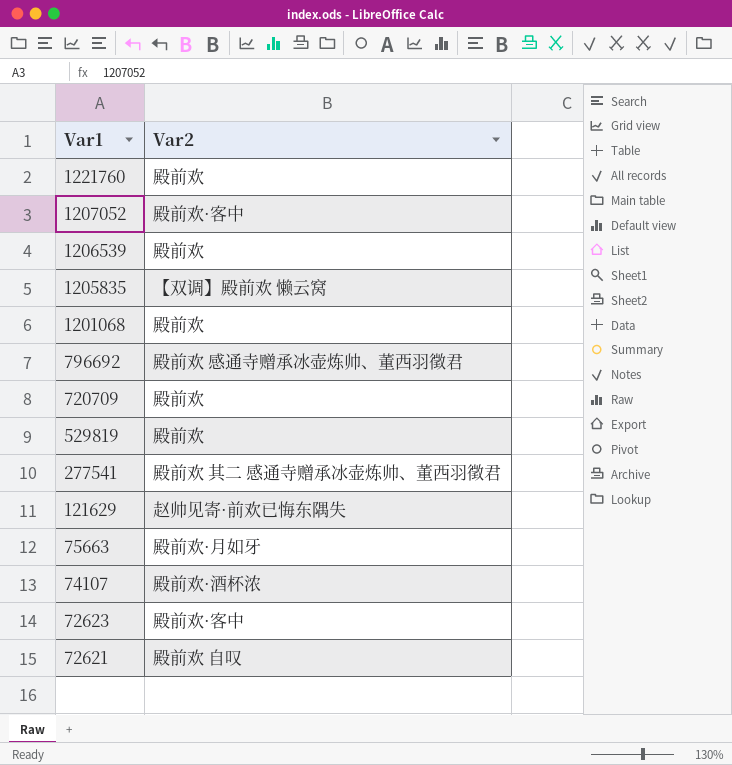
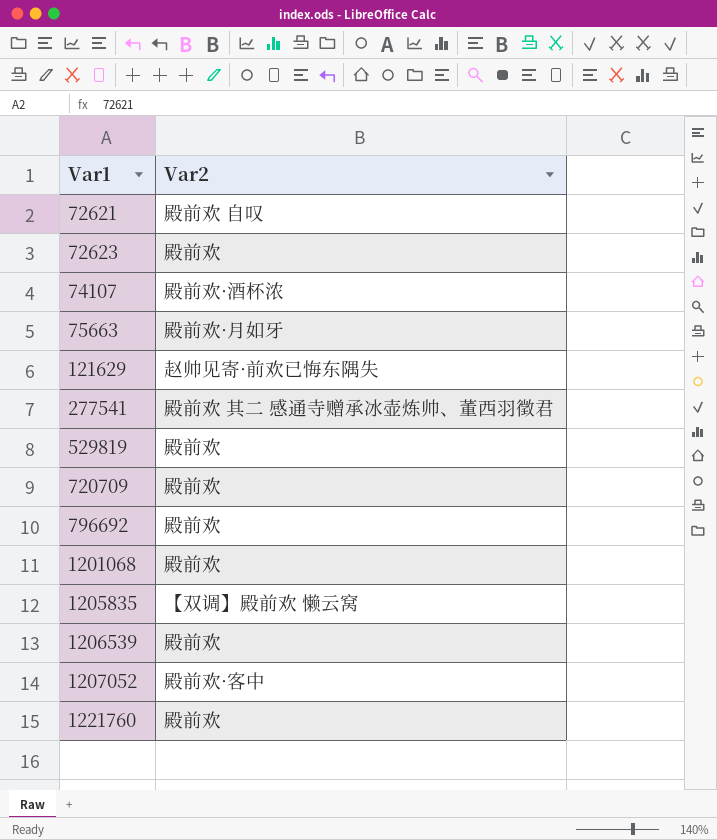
row order: Var1 descending -> Var1 ascending
72623 | Var2: 殿前欢·客中 -> 殿前欢
796692 | Var2: 殿前欢 感通寺赠承冰壶炼帅、董西羽徵君 -> 殿前欢

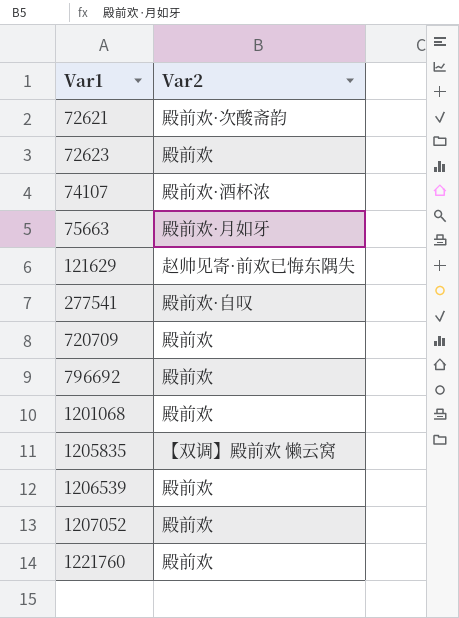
row 529819: 殿前欢 -> none
72621 | Var2: 殿前欢 自叹 -> 殿前欢·次酸斋韵
277541 | Var2: 殿前欢 其二 感通寺赠承冰壶炼帅、董西羽徵君 -> 殿前欢·自叹
1207052 | Var2: 殿前欢·客中 -> 殿前欢

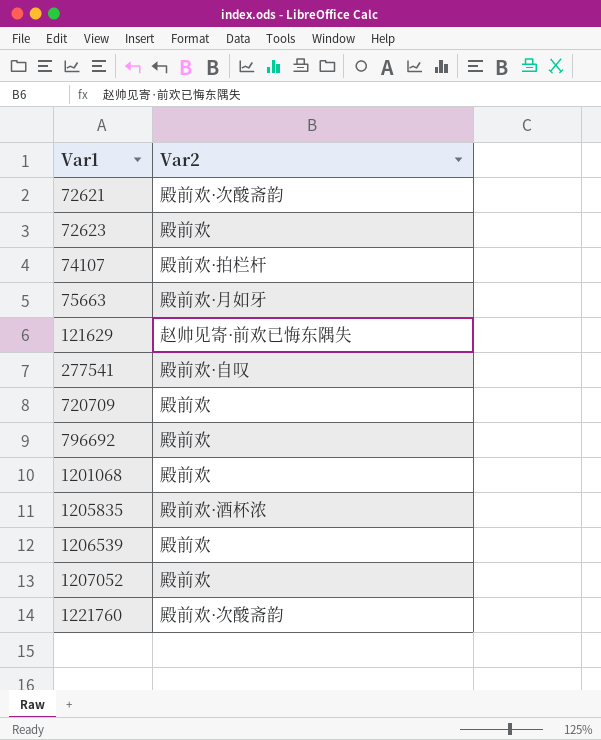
74107 | Var2: 殿前欢·酒杯浓 -> 殿前欢·拍栏杆
1205835 | Var2: 【双调】殿前欢 懒云窝 -> 殿前欢·酒杯浓
1221760 | Var2: 殿前欢 -> 殿前欢·次酸斋韵

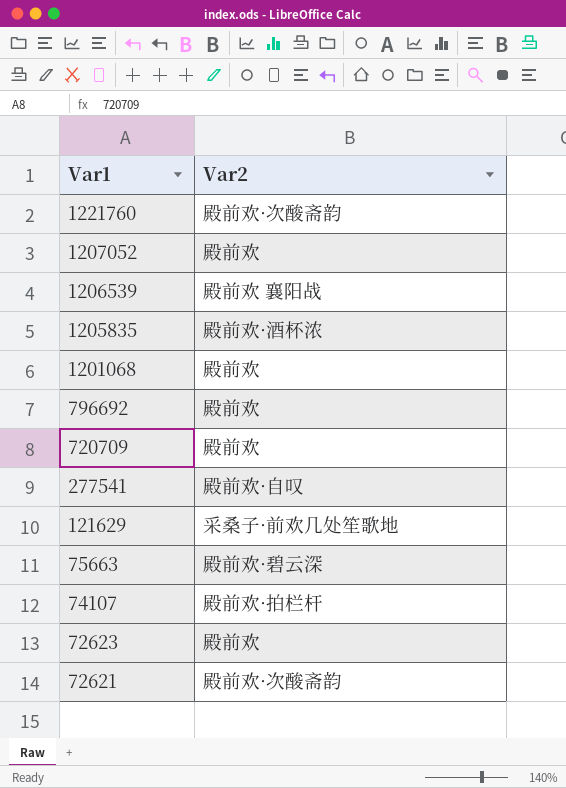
row order: Var1 ascending -> Var1 descending
1206539 | Var2: 殿前欢 -> 殿前欢 襄阳战
121629 | Var2: 赵帅见寄·前欢已悔东隅失 -> 采桑子·前欢几处笙歌地
75663 | Var2: 殿前欢·月如牙 -> 殿前欢·碧云深

